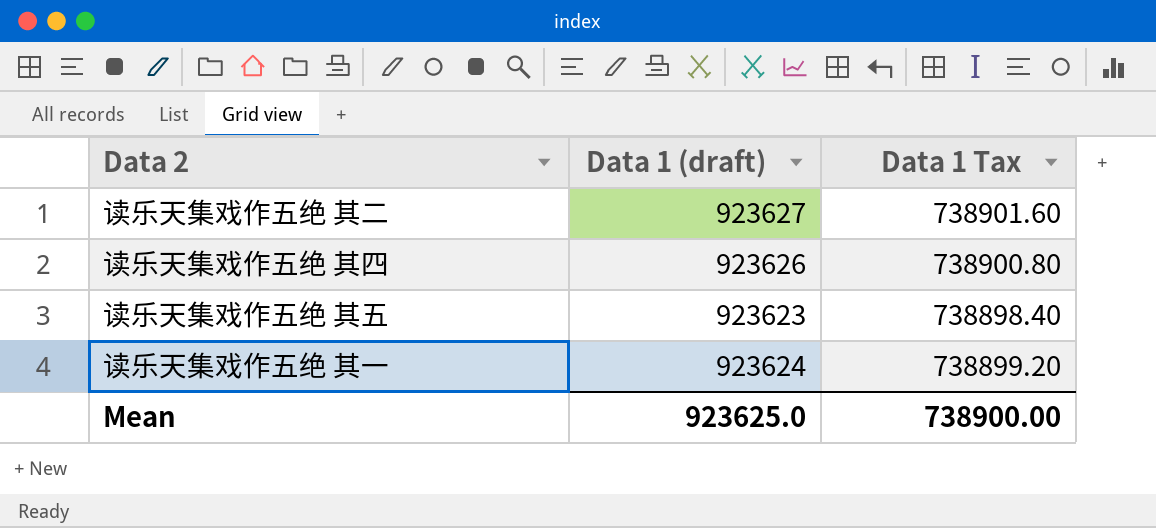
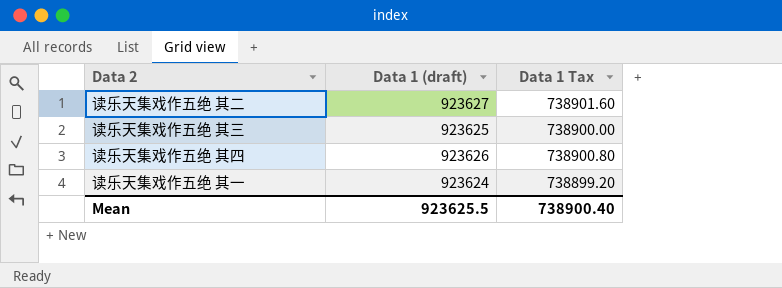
row 读乐天集戏作五绝 其五: 923623 | 738898.40 -> none
row 读乐天集戏作五绝 其三: none -> 923625 | 738900.00
Mean | Data 1 (draft): 923625.0 -> 923625.5
Mean | Data 1 Tax: 738900.00 -> 738900.40

